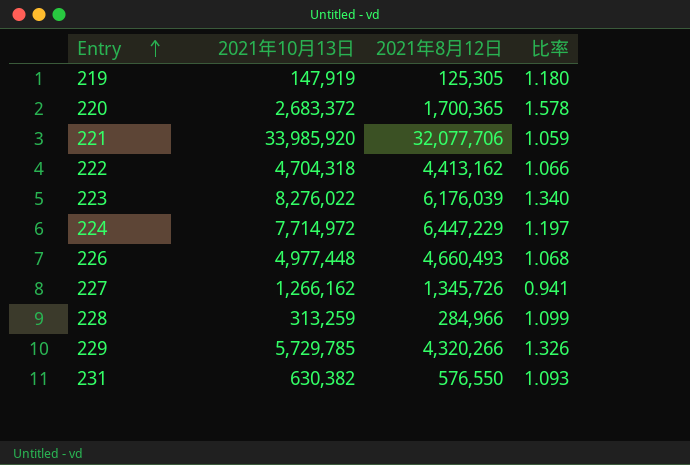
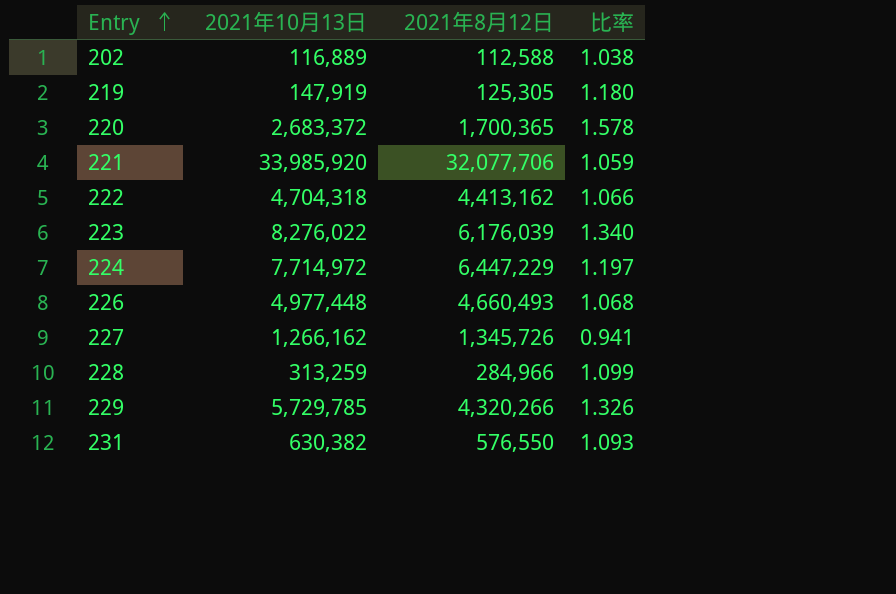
row 202: none -> 116,889 | 112,588 | 1.038

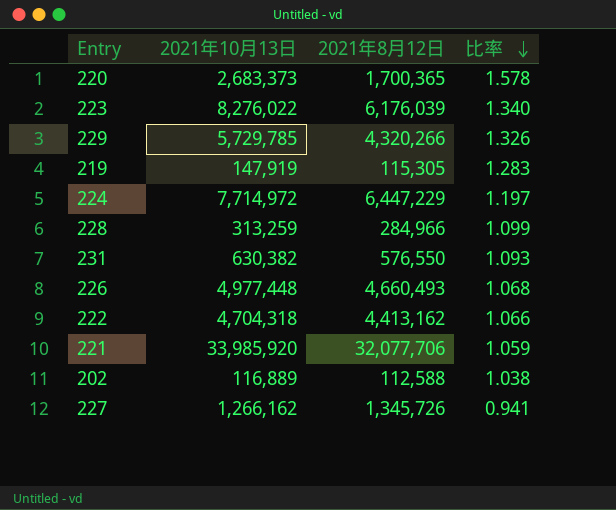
row order: Entry ascending -> 比率 descending
220 | 2021年10月13日: 2,683,372 -> 2,683,373
219 | 2021年8月12日: 125,305 -> 115,305
219 | 比率: 1.180 -> 1.283

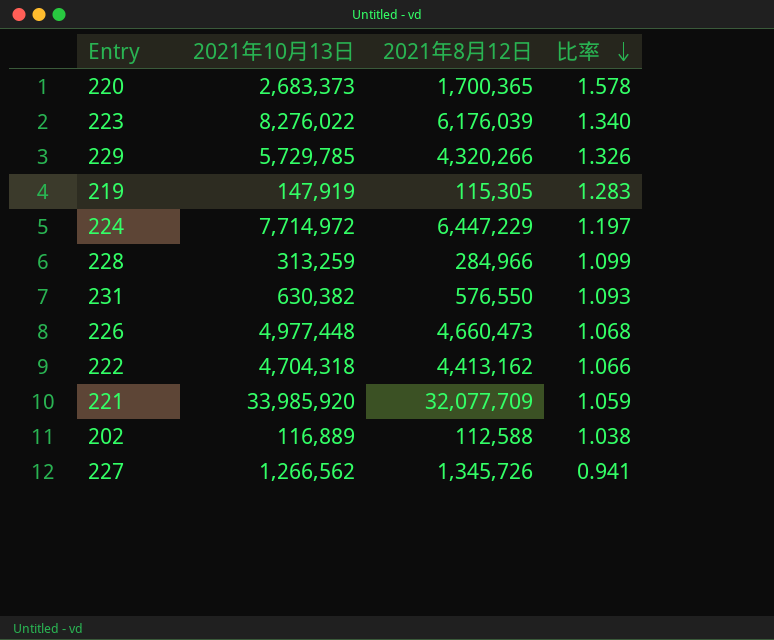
226 | 2021年8月12日: 4,660,493 -> 4,660,473
221 | 2021年8月12日: 32,077,706 -> 32,077,709
227 | 2021年10月13日: 1,266,162 -> 1,266,562

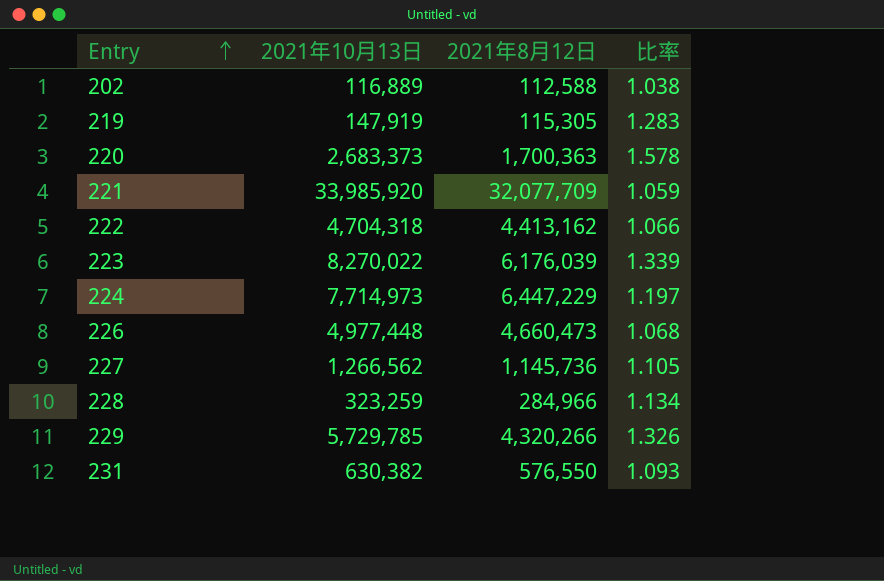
row order: 比率 descending -> Entry ascending
220 | 2021年8月12日: 1,700,365 -> 1,700,363
223 | 2021年10月13日: 8,276,022 -> 8,270,022
223 | 比率: 1.340 -> 1.339
224 | 2021年10月13日: 7,714,972 -> 7,714,973
227 | 2021年8月12日: 1,345,726 -> 1,145,736
227 | 比率: 0.941 -> 1.105
228 | 2021年10月13日: 313,259 -> 323,259
228 | 比率: 1.099 -> 1.134

